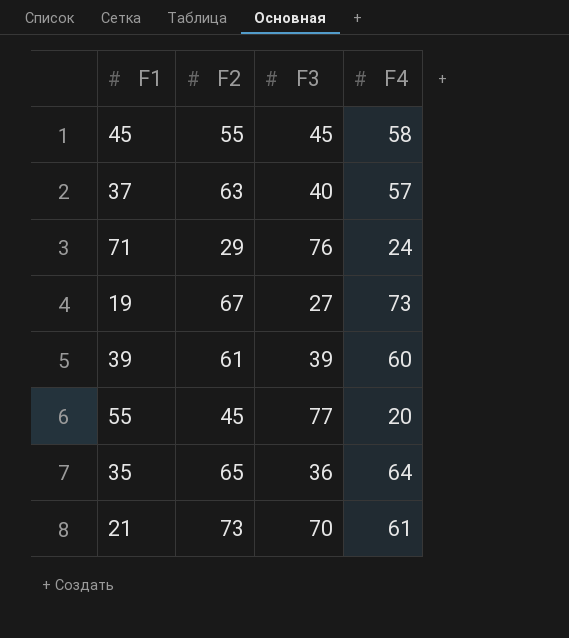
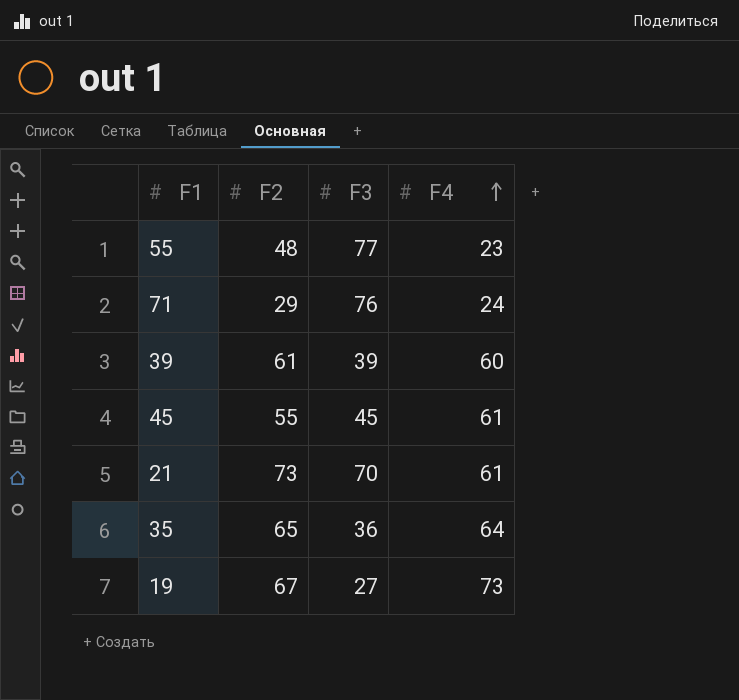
row order: none -> F4 ascending
row 37: 63 | 40 | 57 -> none
55 | F2: 45 -> 48
55 | F4: 20 -> 23
45 | F4: 58 -> 61

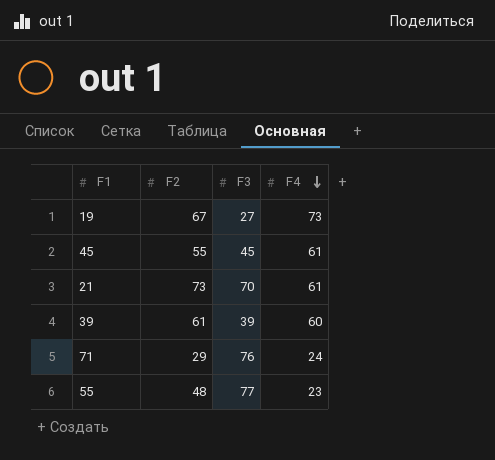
row order: F4 ascending -> F4 descending
row 35: 65 | 36 | 64 -> none

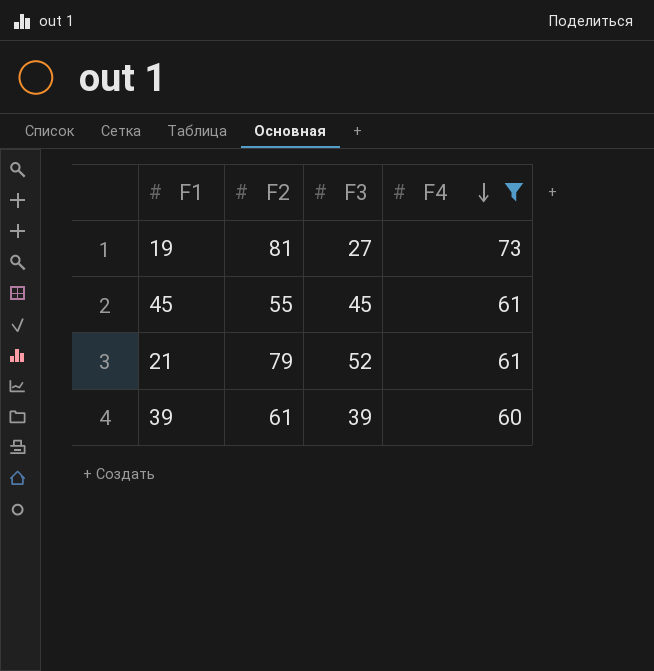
filter: none -> F4 >= 60
19 | F2: 67 -> 81
21 | F2: 73 -> 79
21 | F3: 70 -> 52

